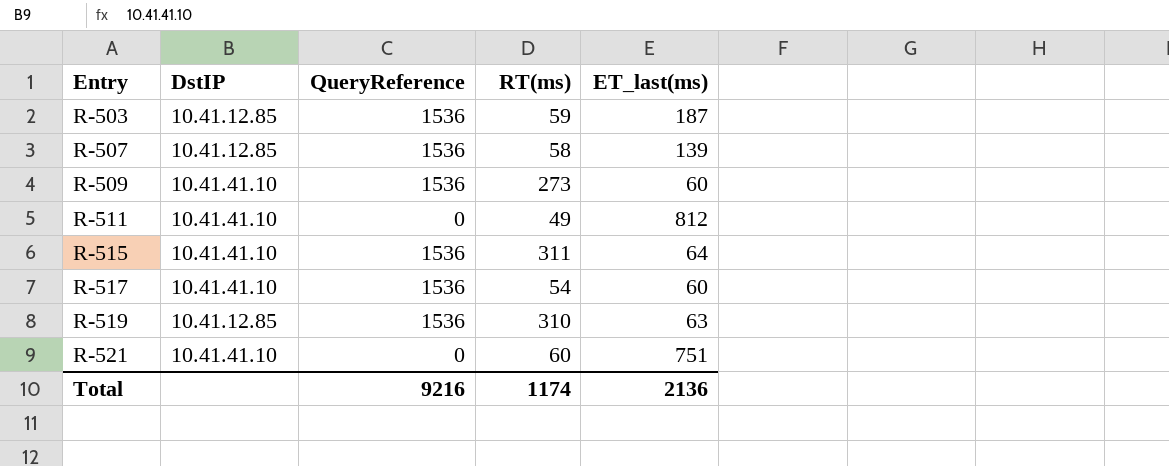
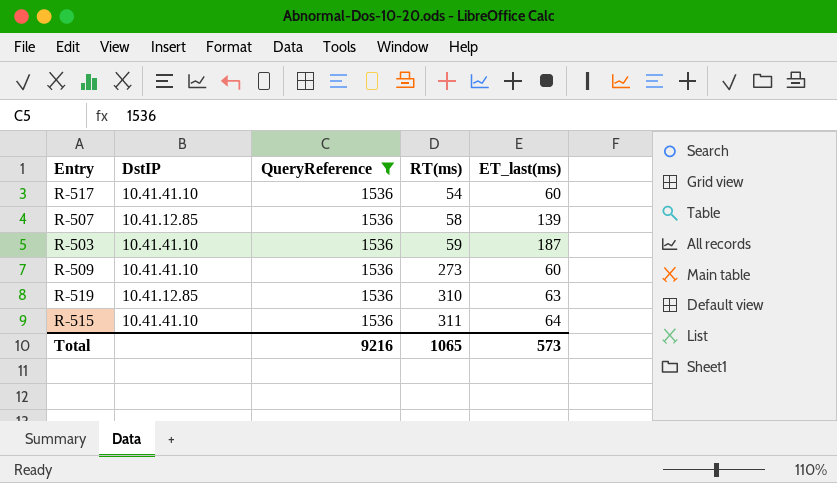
filter: none -> QueryReference = 1536
row order: Entry ascending -> RT(ms) ascending
R-503 | DstIP: 10.41.12.85 -> 10.41.41.10
Total | RT(ms): 1174 -> 1065
Total | ET_last(ms): 2136 -> 573

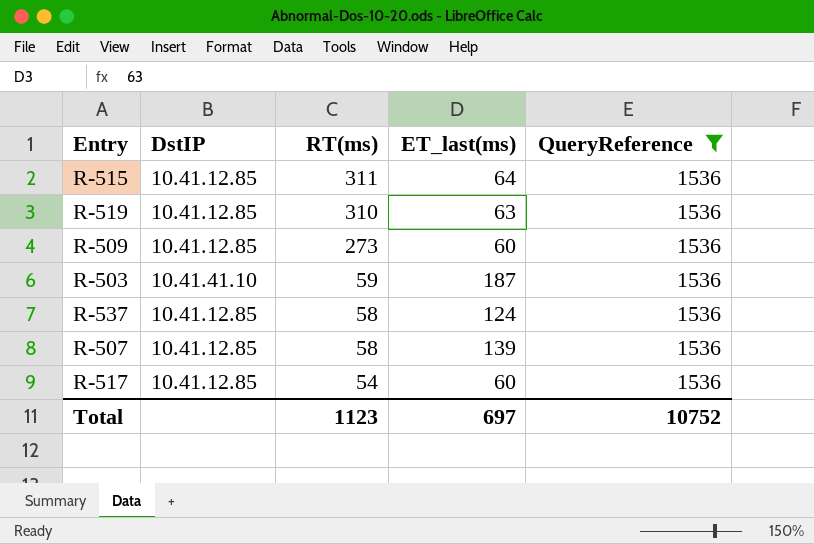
row order: RT(ms) ascending -> RT(ms) descending
column QueryReference | position: 3 -> 5
R-515 | DstIP: 10.41.41.10 -> 10.41.12.85
R-509 | DstIP: 10.41.41.10 -> 10.41.12.85
row R-537: none -> 10.41.12.85 | 58 | 124 | 1536
R-517 | DstIP: 10.41.41.10 -> 10.41.12.85
Total | RT(ms): 1065 -> 1123
Total | ET_last(ms): 573 -> 697
Total | QueryReference: 9216 -> 10752

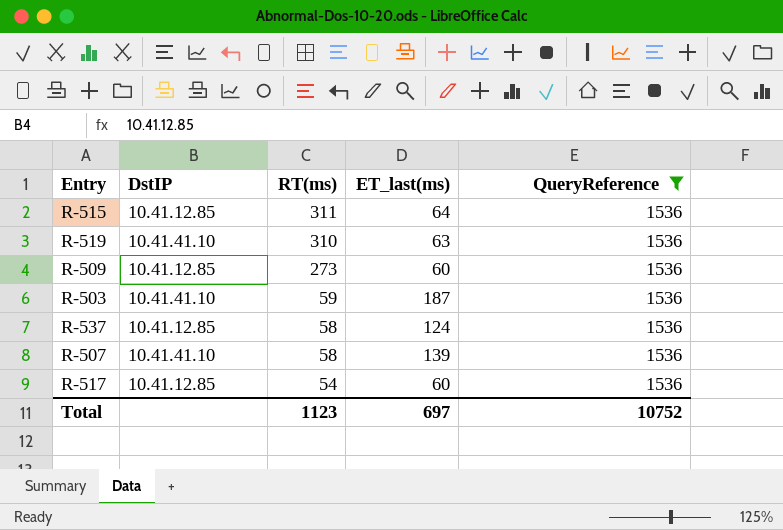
R-519 | DstIP: 10.41.12.85 -> 10.41.41.10
R-507 | DstIP: 10.41.12.85 -> 10.41.41.10

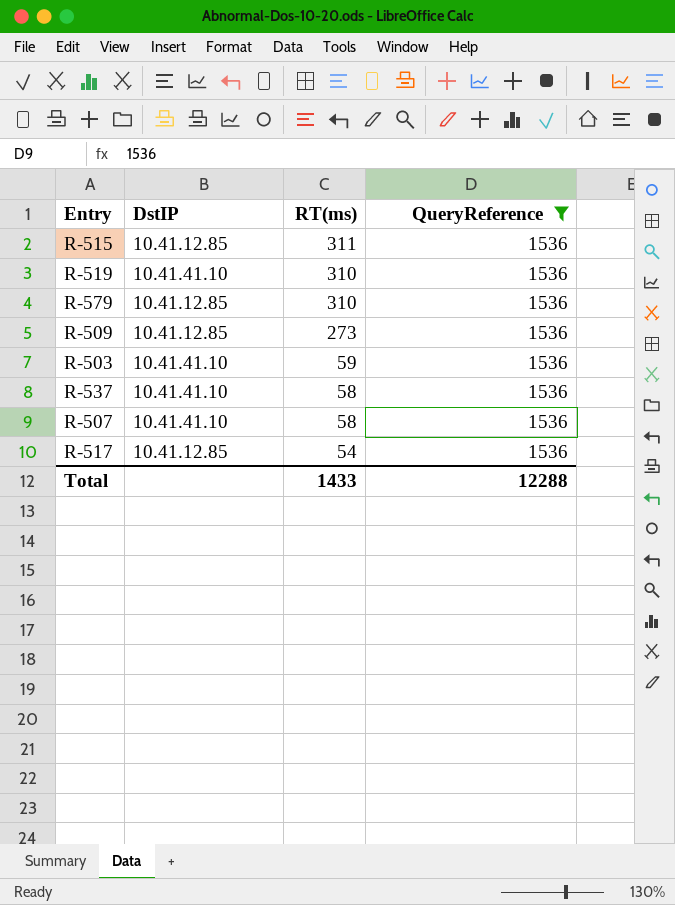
column ET_last(ms) | position: 4 -> none
row R-579: none -> 10.41.12.85 | 310 | 1536
R-537 | DstIP: 10.41.12.85 -> 10.41.41.10
Total | RT(ms): 1123 -> 1433
Total | QueryReference: 10752 -> 12288

